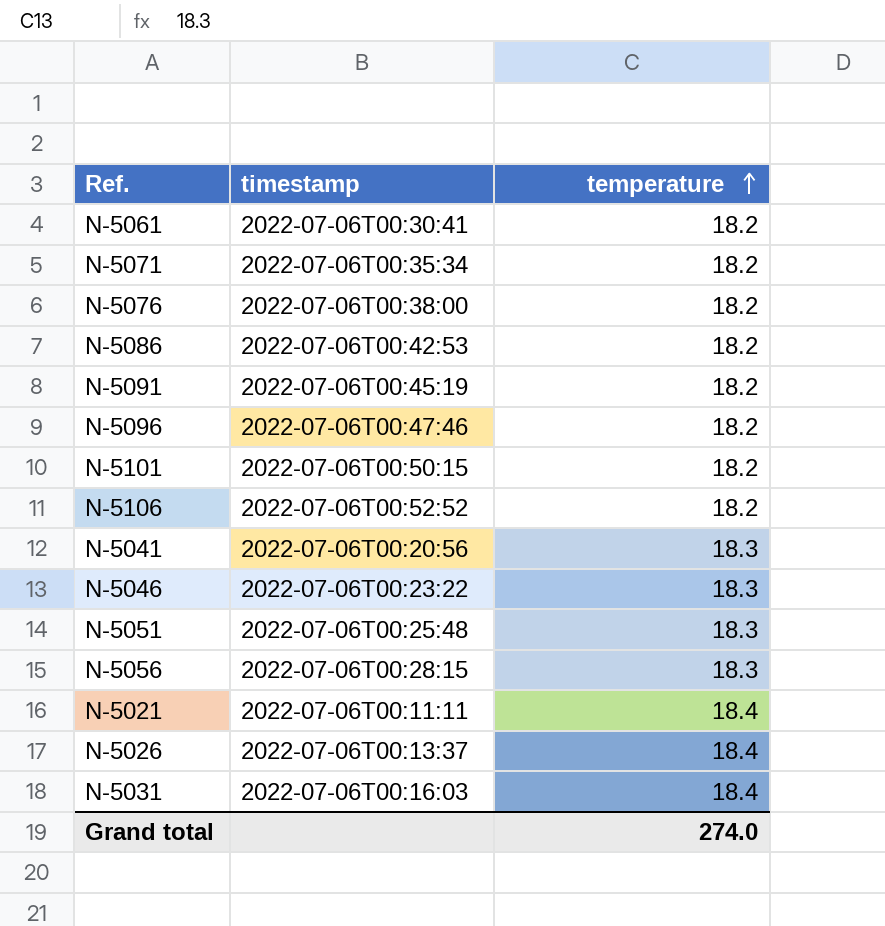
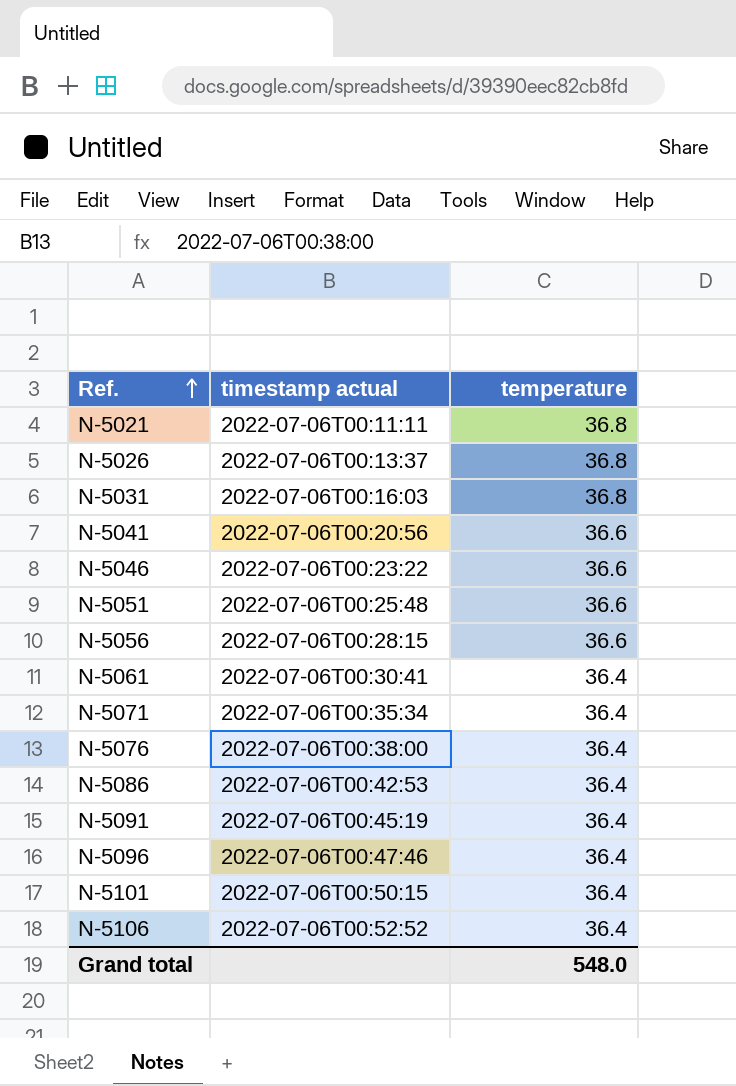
row order: temperature ascending -> Ref. ascending
column name: timestamp -> timestamp actual
N-5021 | temperature: 18.4 -> 36.8
N-5026 | temperature: 18.4 -> 36.8
N-5031 | temperature: 18.4 -> 36.8
N-5041 | temperature: 18.3 -> 36.6
N-5046 | temperature: 18.3 -> 36.6
N-5051 | temperature: 18.3 -> 36.6
N-5056 | temperature: 18.3 -> 36.6
N-5061 | temperature: 18.2 -> 36.4
N-5071 | temperature: 18.2 -> 36.4
N-5076 | temperature: 18.2 -> 36.4
N-5086 | temperature: 18.2 -> 36.4
N-5091 | temperature: 18.2 -> 36.4
N-5096 | temperature: 18.2 -> 36.4
N-5101 | temperature: 18.2 -> 36.4
N-5106 | temperature: 18.2 -> 36.4
Grand total | temperature: 274.0 -> 548.0

